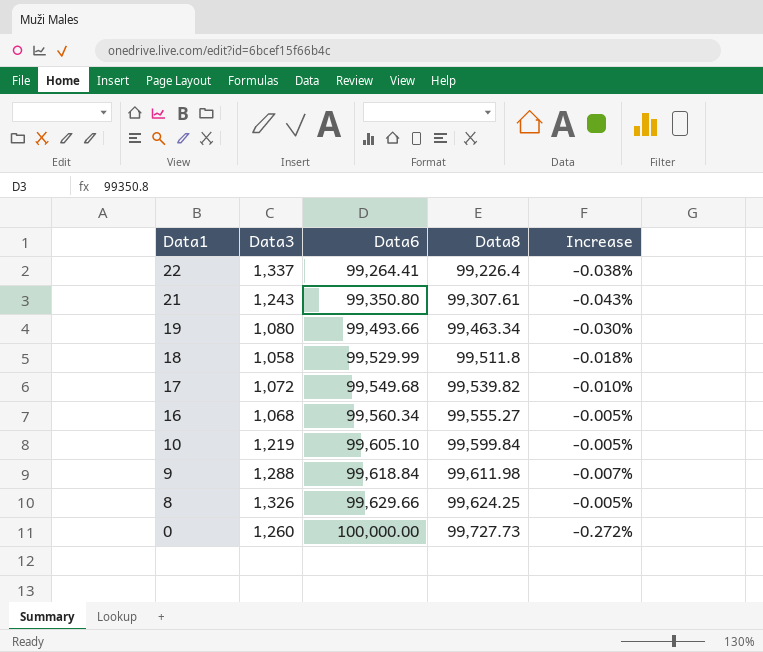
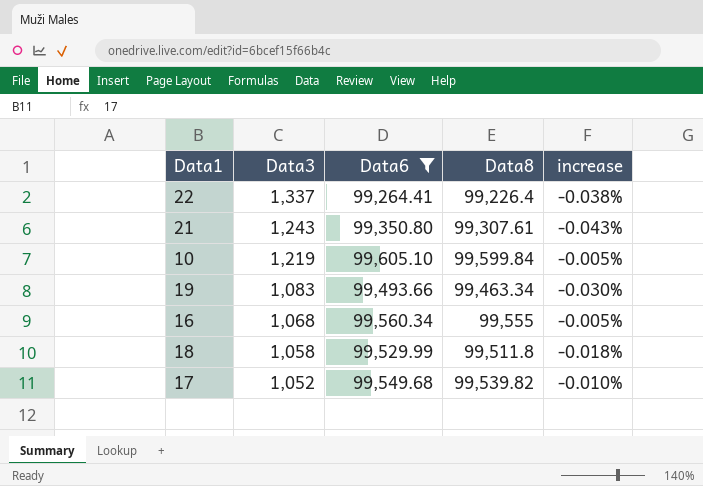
filter: none -> Data6 <= 99,605.10
row order: Data1 descending -> Data3 descending
column name: Increase -> increase
19 | Data3: 1,080 -> 1,083
16 | Data8: 99,555.27 -> 99,555
17 | Data3: 1,072 -> 1,052

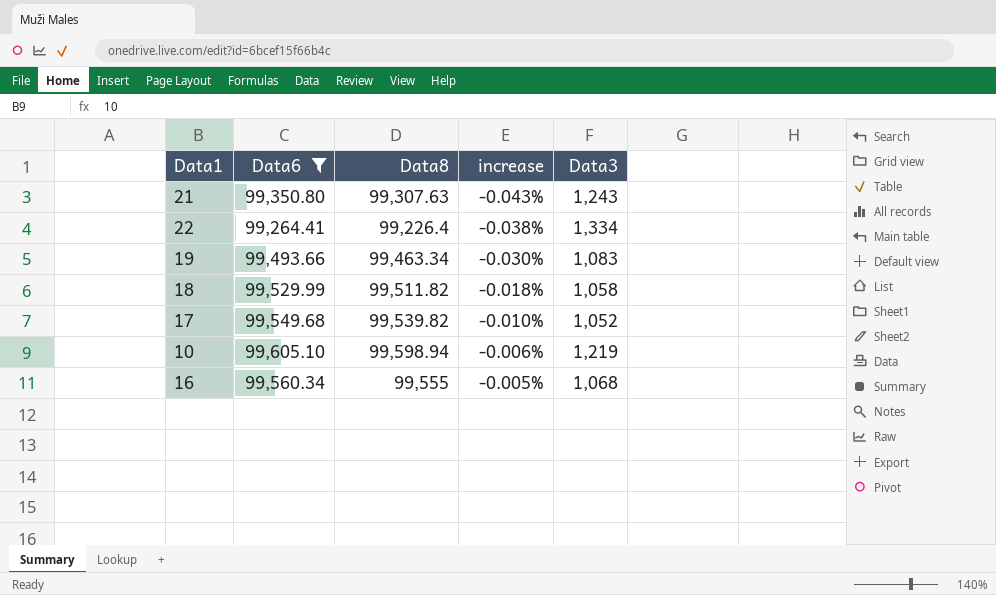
row order: Data3 descending -> increase ascending
column Data3 | position: 2 -> 5
21 | Data8: 99,307.61 -> 99,307.63
22 | Data3: 1,337 -> 1,334
18 | Data8: 99,511.8 -> 99,511.82
10 | Data8: 99,599.84 -> 99,598.94
10 | increase: -0.005% -> -0.006%

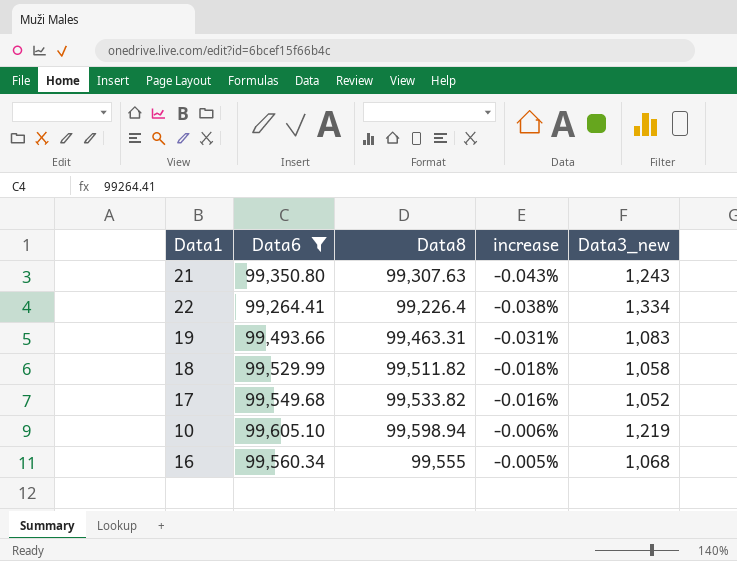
column name: Data3 -> Data3_new
19 | Data8: 99,463.34 -> 99,463.31
19 | increase: -0.030% -> -0.031%
17 | Data8: 99,539.82 -> 99,533.82
17 | increase: -0.010% -> -0.016%

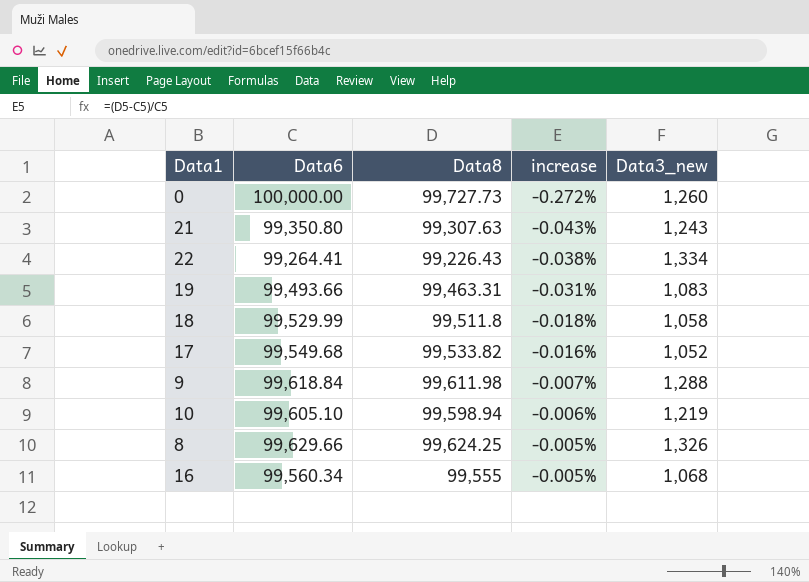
filter: Data6 <= 99,605.10 -> none
22 | Data8: 99,226.4 -> 99,226.43
18 | Data8: 99,511.82 -> 99,511.8

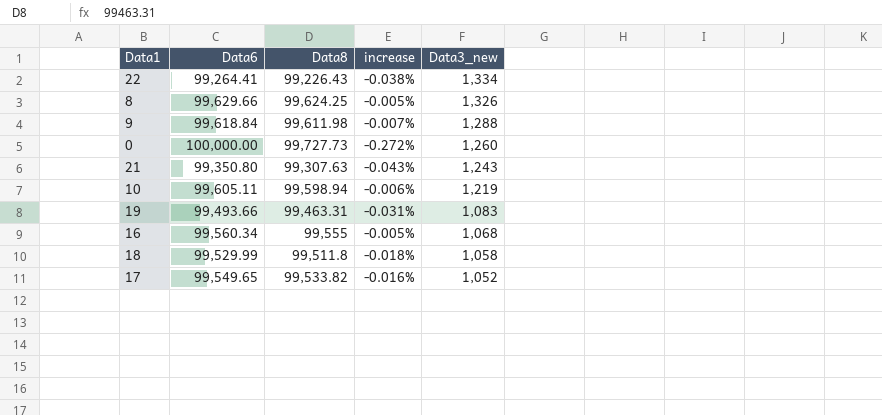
row order: increase ascending -> Data3_new descending
10 | Data6: 99,605.10 -> 99,605.11
17 | Data6: 99,549.68 -> 99,549.65

